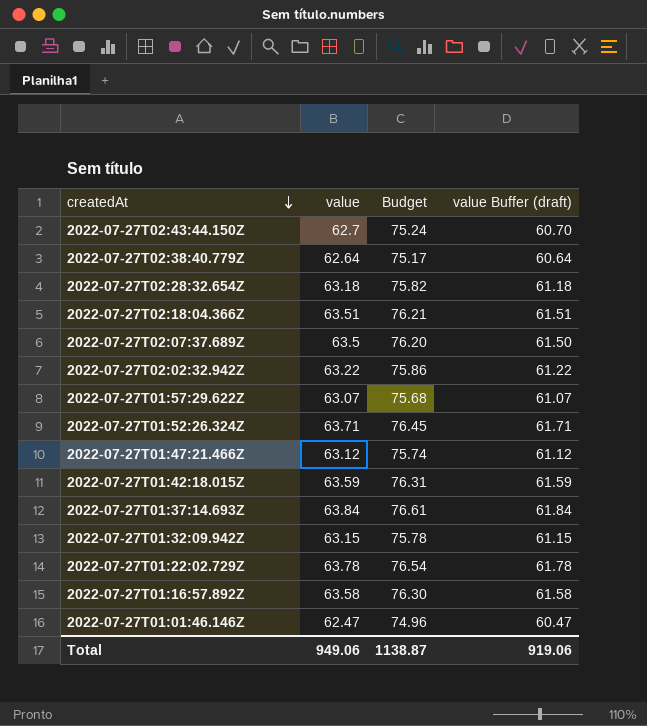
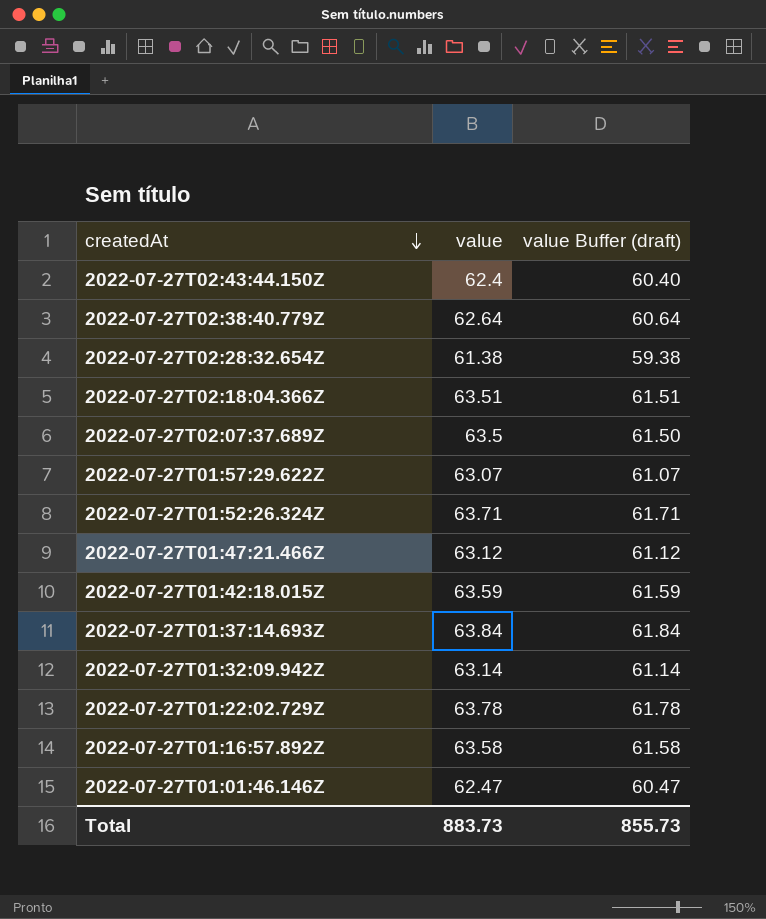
column Budget | formula: [value] * 1.2 -> none
row 2022-07-27T02:02:32.942Z: 63.22 | 75.86 | 61.22 -> none
2022-07-27T02:43:44.150Z | value: 62.7 -> 62.4
2022-07-27T02:43:44.150Z | value Buffer (draft): 60.70 -> 60.40
2022-07-27T02:28:32.654Z | value: 63.18 -> 61.38
2022-07-27T02:28:32.654Z | value Buffer (draft): 61.18 -> 59.38
2022-07-27T01:32:09.942Z | value: 63.15 -> 63.14
2022-07-27T01:32:09.942Z | value Buffer (draft): 61.15 -> 61.14
Total | value: 949.06 -> 883.73
Total | value Buffer (draft): 919.06 -> 855.73

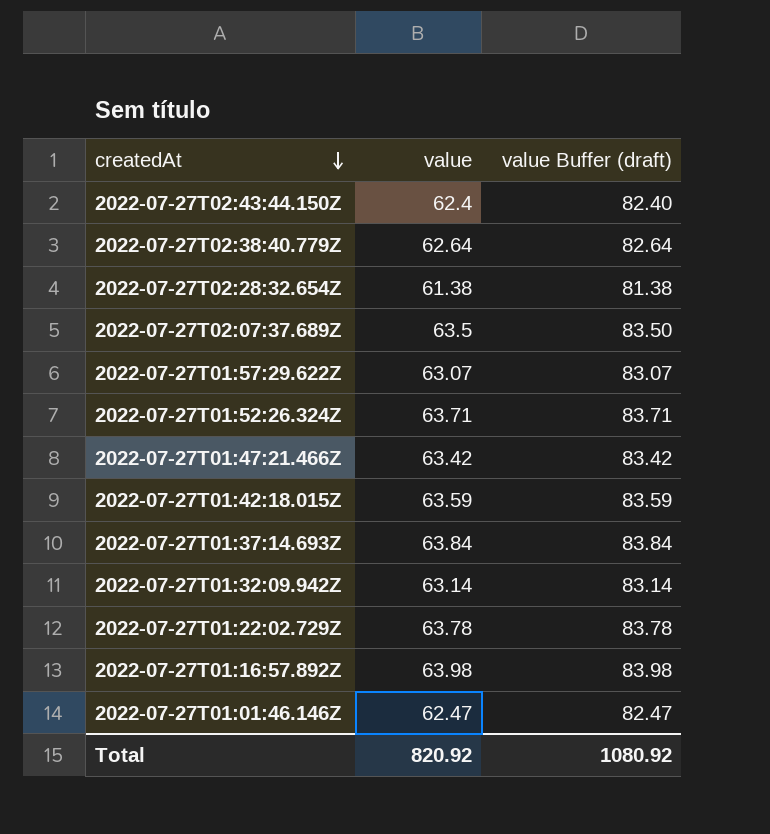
column value Buffer (draft) | formula: [value] - 2 -> [value] + 20
row 2022-07-27T02:18:04.366Z: 63.51 | 61.51 -> none
2022-07-27T01:47:21.466Z | value: 63.12 -> 63.42
2022-07-27T01:16:57.892Z | value: 63.58 -> 63.98
Total | value: 883.73 -> 820.92
Total | value Buffer (draft): 855.73 -> 1080.92

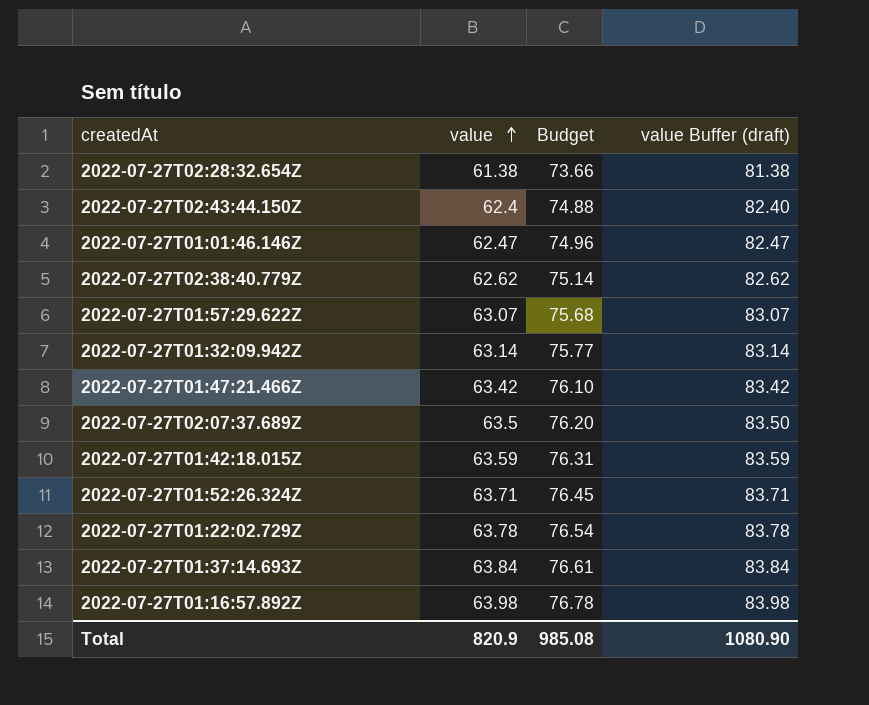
row order: createdAt descending -> value ascending
column Budget | formula: none -> [value] * 1.2
2022-07-27T02:38:40.779Z | value: 62.64 -> 62.62
2022-07-27T02:38:40.779Z | value Buffer (draft): 82.64 -> 82.62
Total | value: 820.92 -> 820.9
Total | value Buffer (draft): 1080.92 -> 1080.90

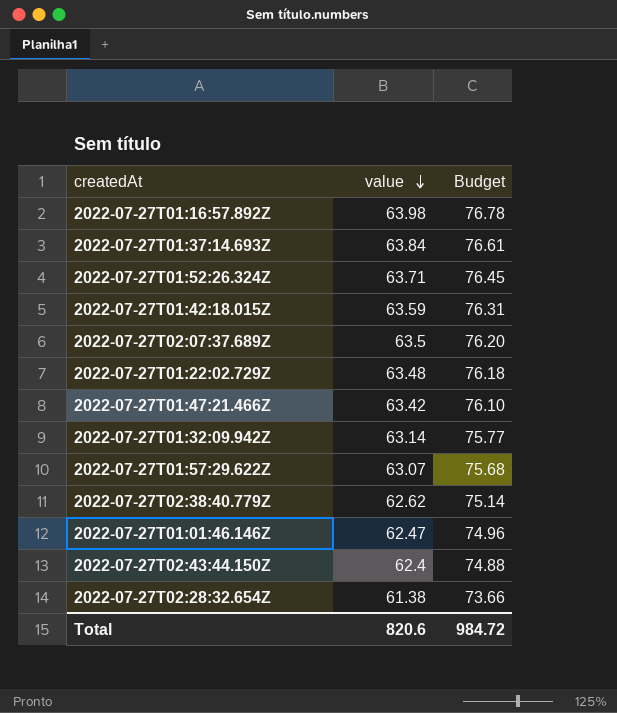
row order: value ascending -> value descending
column value Buffer (draft) | formula: [value] + 20 -> none
2022-07-27T01:22:02.729Z | value: 63.78 -> 63.48
2022-07-27T01:22:02.729Z | Budget: 76.54 -> 76.18
Total | value: 820.9 -> 820.6
Total | Budget: 985.08 -> 984.72

